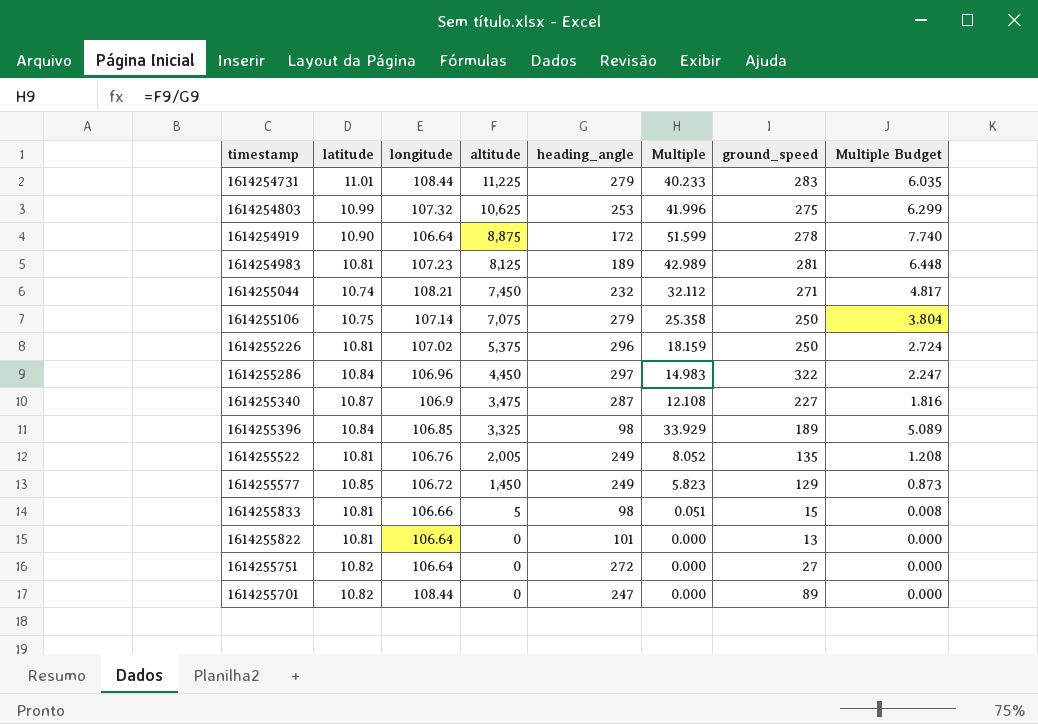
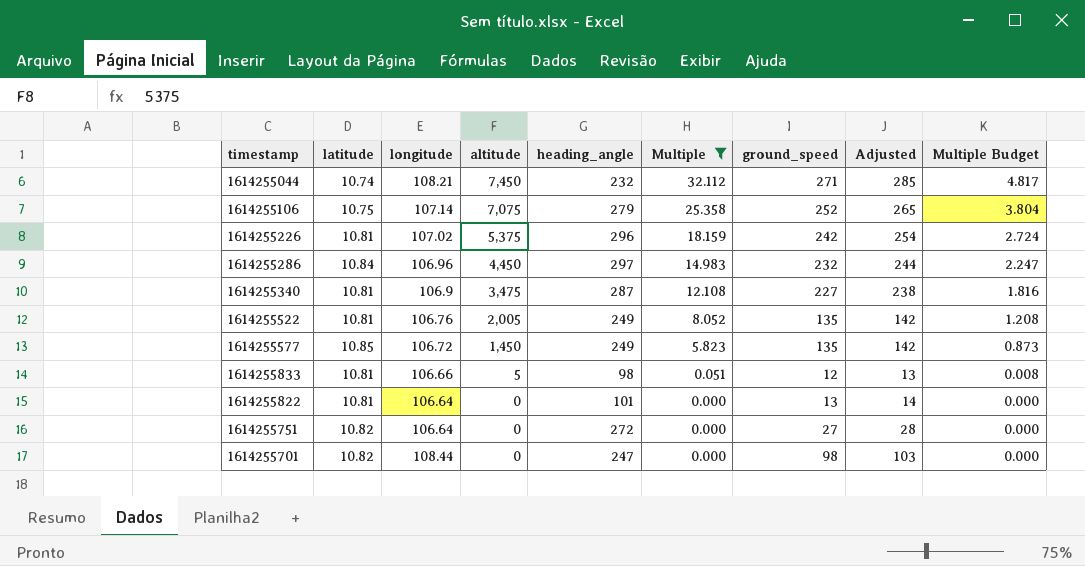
filter: none -> Multiple <= 32.112
column Adjusted | formula: none -> [ground_speed] * 1.05
1614255106 | ground_speed: 250 -> 252
1614255226 | ground_speed: 250 -> 242
1614255286 | ground_speed: 322 -> 232
1614255340 | latitude: 10.87 -> 10.81
1614255577 | ground_speed: 129 -> 135
1614255833 | ground_speed: 15 -> 12
1614255701 | ground_speed: 89 -> 98

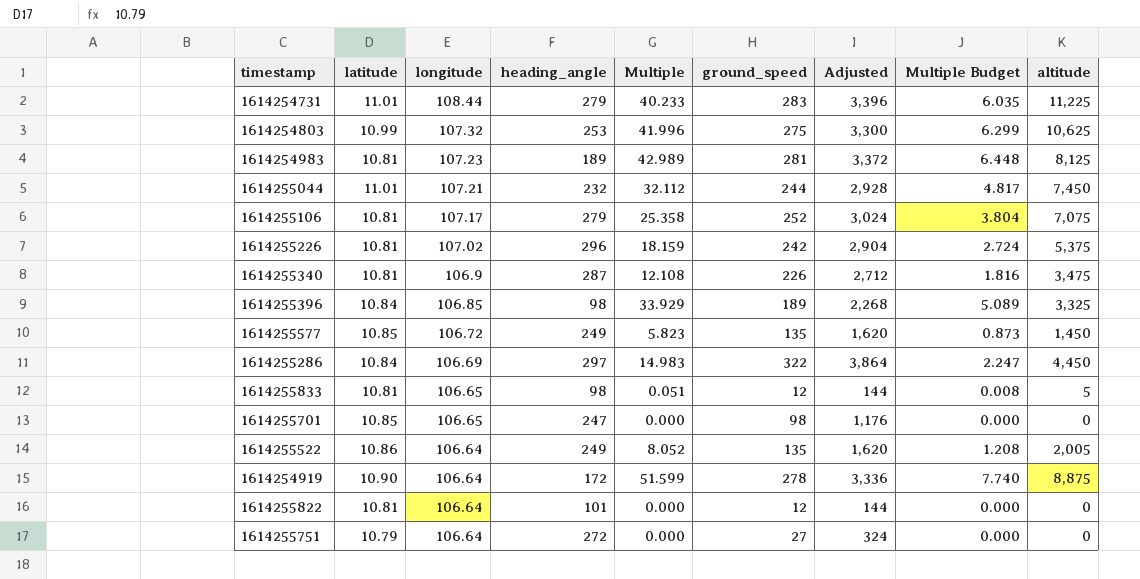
filter: Multiple <= 32.112 -> none
row order: altitude descending -> longitude descending
column Adjusted | formula: [ground_speed] * 1.05 -> [ground_speed] * 12
column altitude | position: 4 -> 9
1614255044 | latitude: 10.74 -> 11.01
1614255044 | longitude: 108.21 -> 107.21
1614255044 | ground_speed: 271 -> 244
1614255106 | latitude: 10.75 -> 10.81
1614255106 | longitude: 107.14 -> 107.17
1614255340 | ground_speed: 227 -> 226
1614255286 | longitude: 106.96 -> 106.69
1614255286 | ground_speed: 232 -> 322
1614255833 | longitude: 106.66 -> 106.65
1614255701 | latitude: 10.82 -> 10.85
1614255701 | longitude: 108.44 -> 106.65
1614255522 | latitude: 10.81 -> 10.86
1614255522 | longitude: 106.76 -> 106.64
1614255822 | ground_speed: 13 -> 12
1614255751 | latitude: 10.82 -> 10.79

